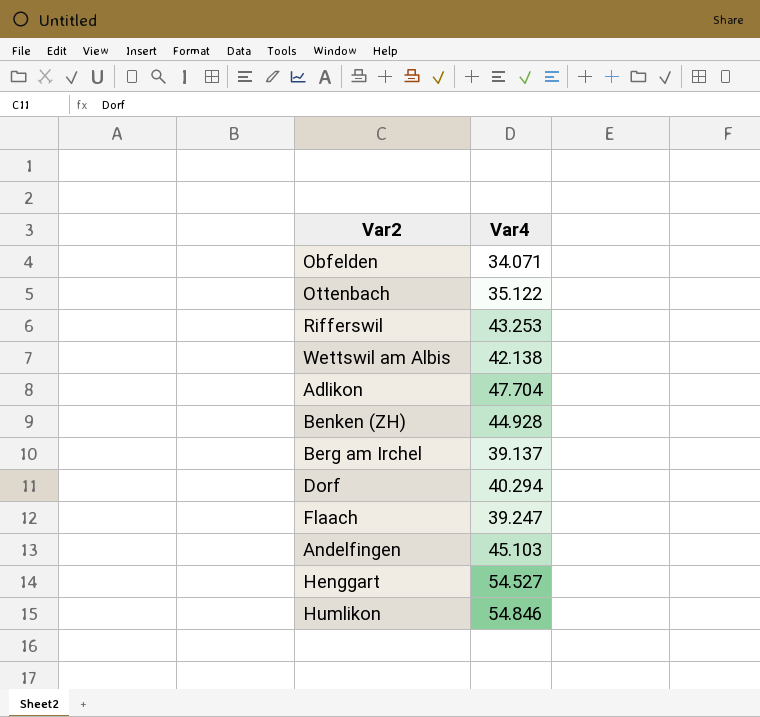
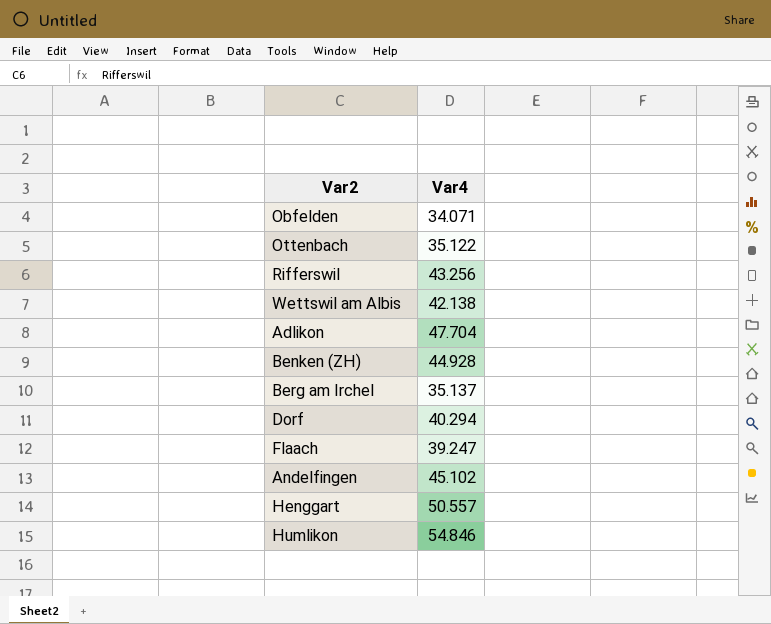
Rifferswil | Var4: 43.253 -> 43.256
Berg am Irchel | Var4: 39.137 -> 35.137
Andelfingen | Var4: 45.103 -> 45.102
Henggart | Var4: 54.527 -> 50.557

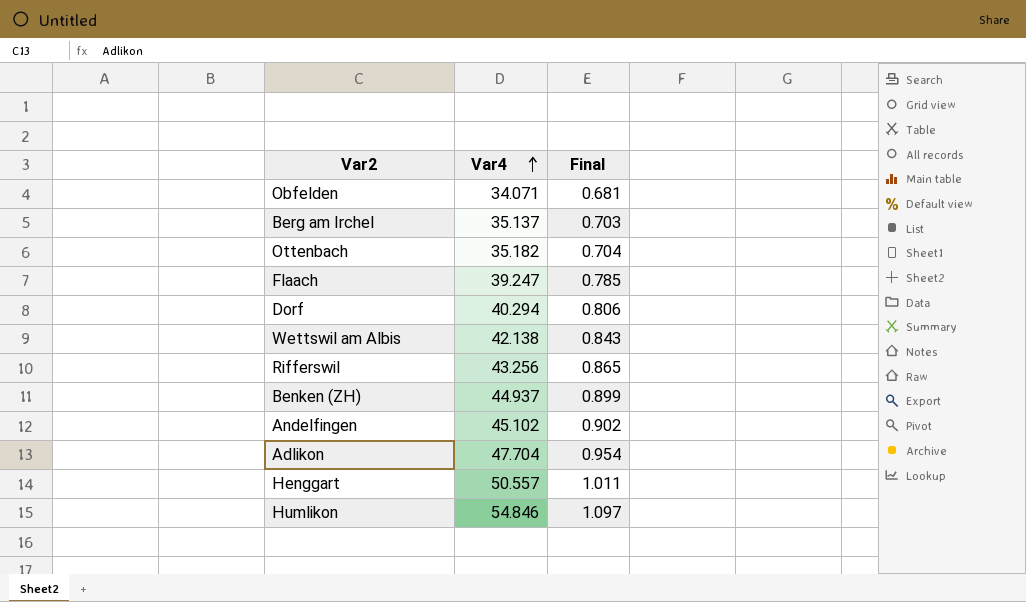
row order: none -> Var4 ascending
column Final | formula: none -> [Var4] * 0.02
Ottenbach | Var4: 35.122 -> 35.182
Benken (ZH) | Var4: 44.928 -> 44.937

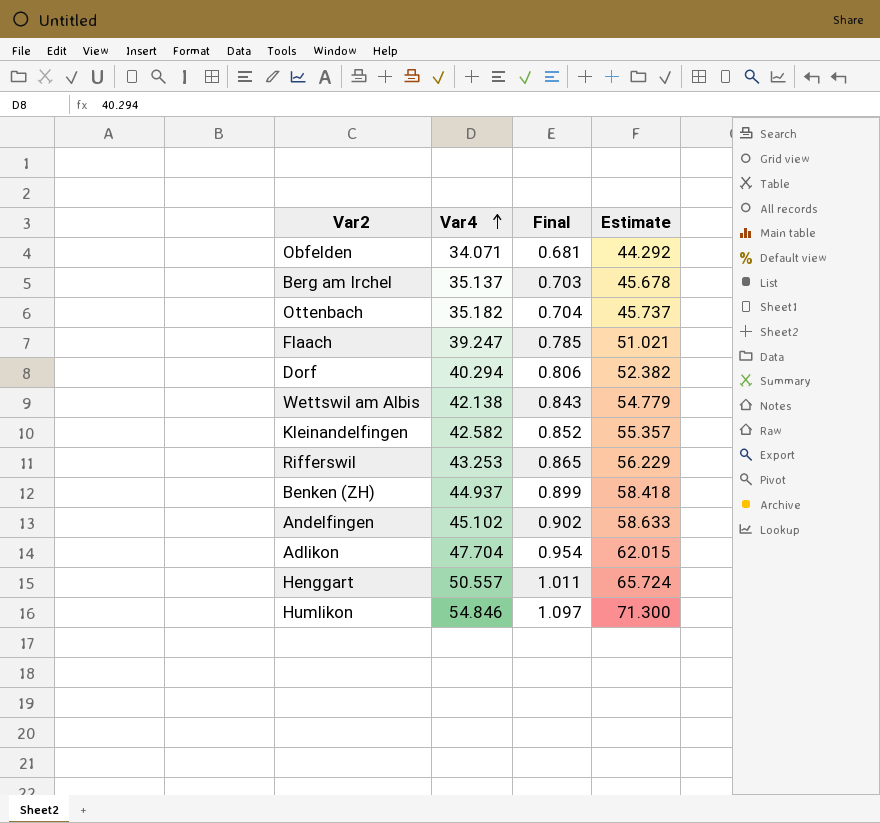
column Estimate | formula: none -> [Var4] * 1.3
row Kleinandelfingen: none -> 42.582 | 0.852 | 55.357
Rifferswil | Var4: 43.256 -> 43.253

